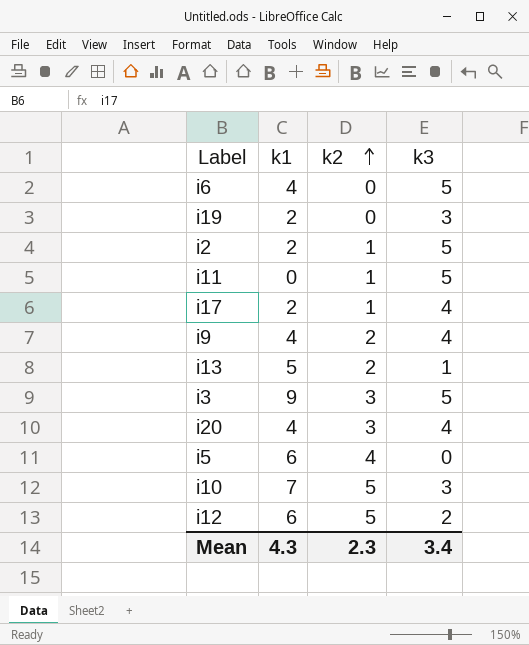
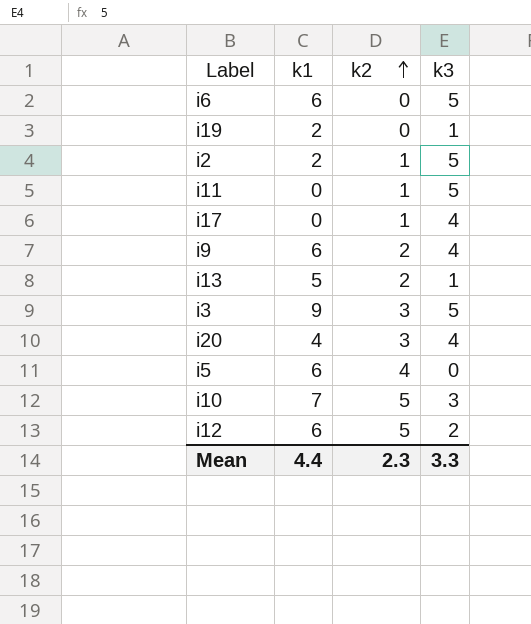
i6 | k1: 4 -> 6
i19 | k3: 3 -> 1
i17 | k1: 2 -> 0
i9 | k1: 4 -> 6
Mean | k1: 4.3 -> 4.4
Mean | k3: 3.4 -> 3.3

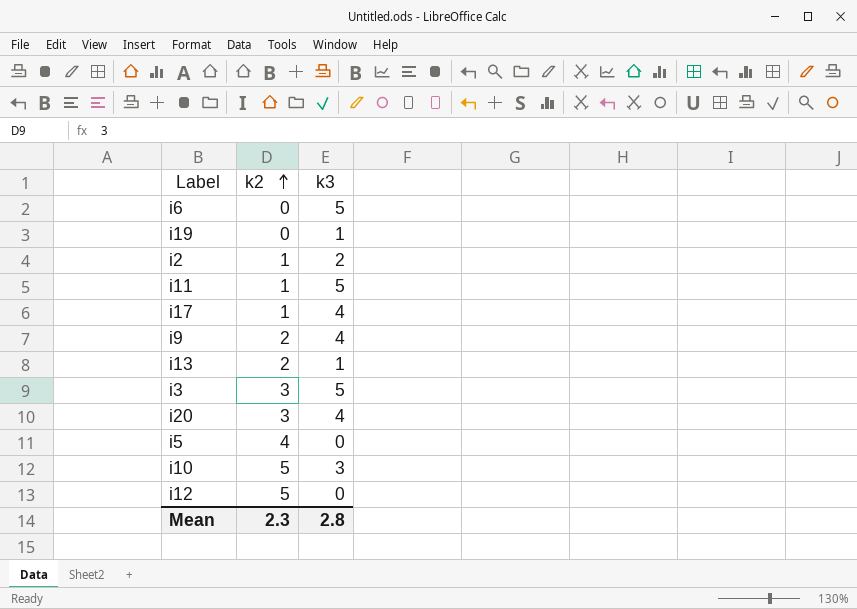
column k1 | position: 2 -> none
i2 | k3: 5 -> 2
i12 | k3: 2 -> 0
Mean | k3: 3.3 -> 2.8

